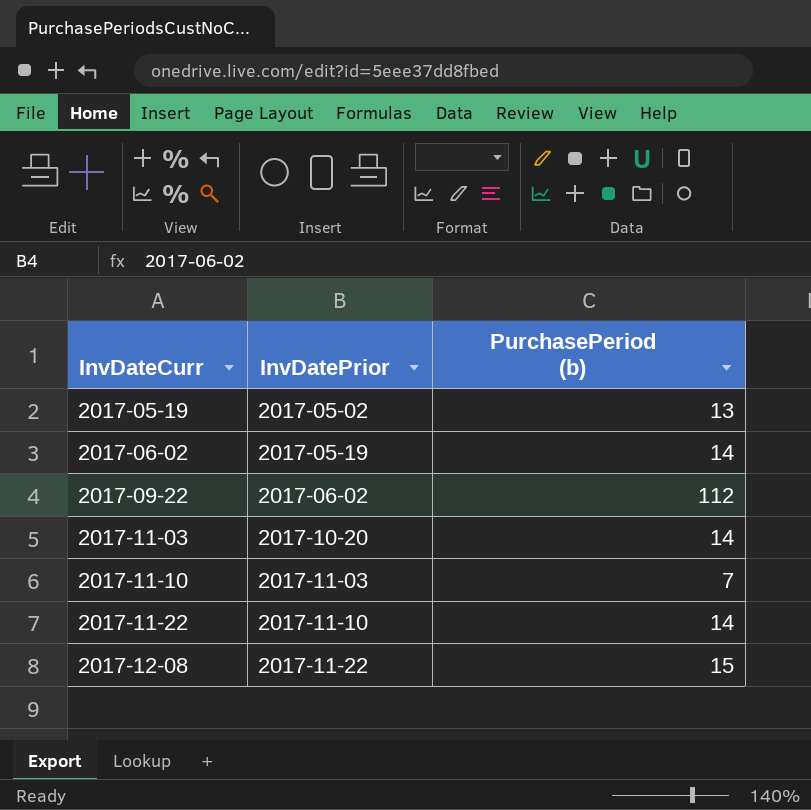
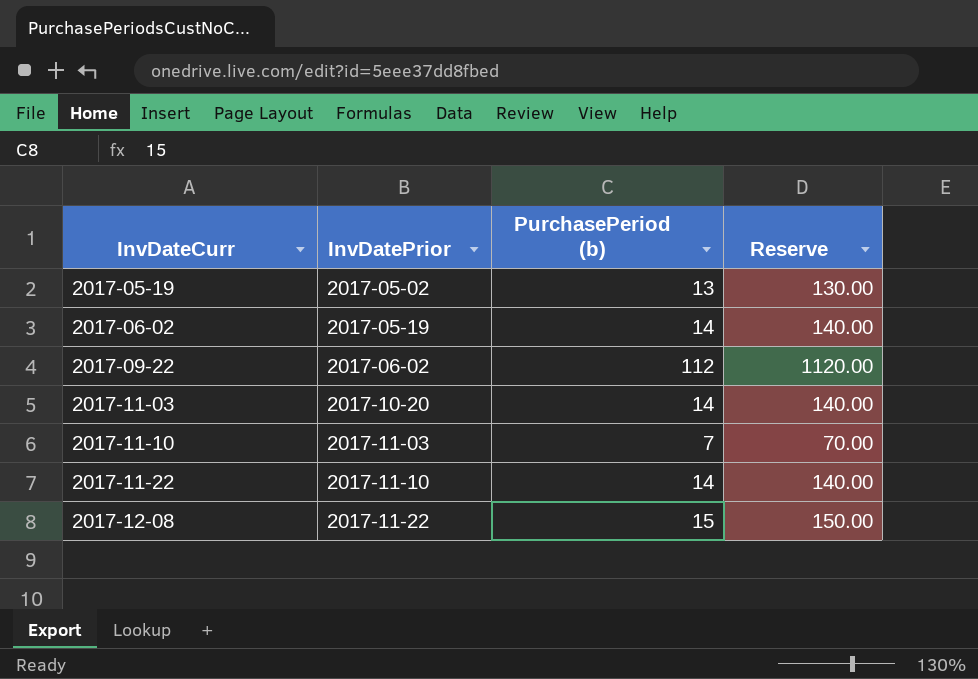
column Reserve | formula: none -> [PurchasePeriod (b)] * 10

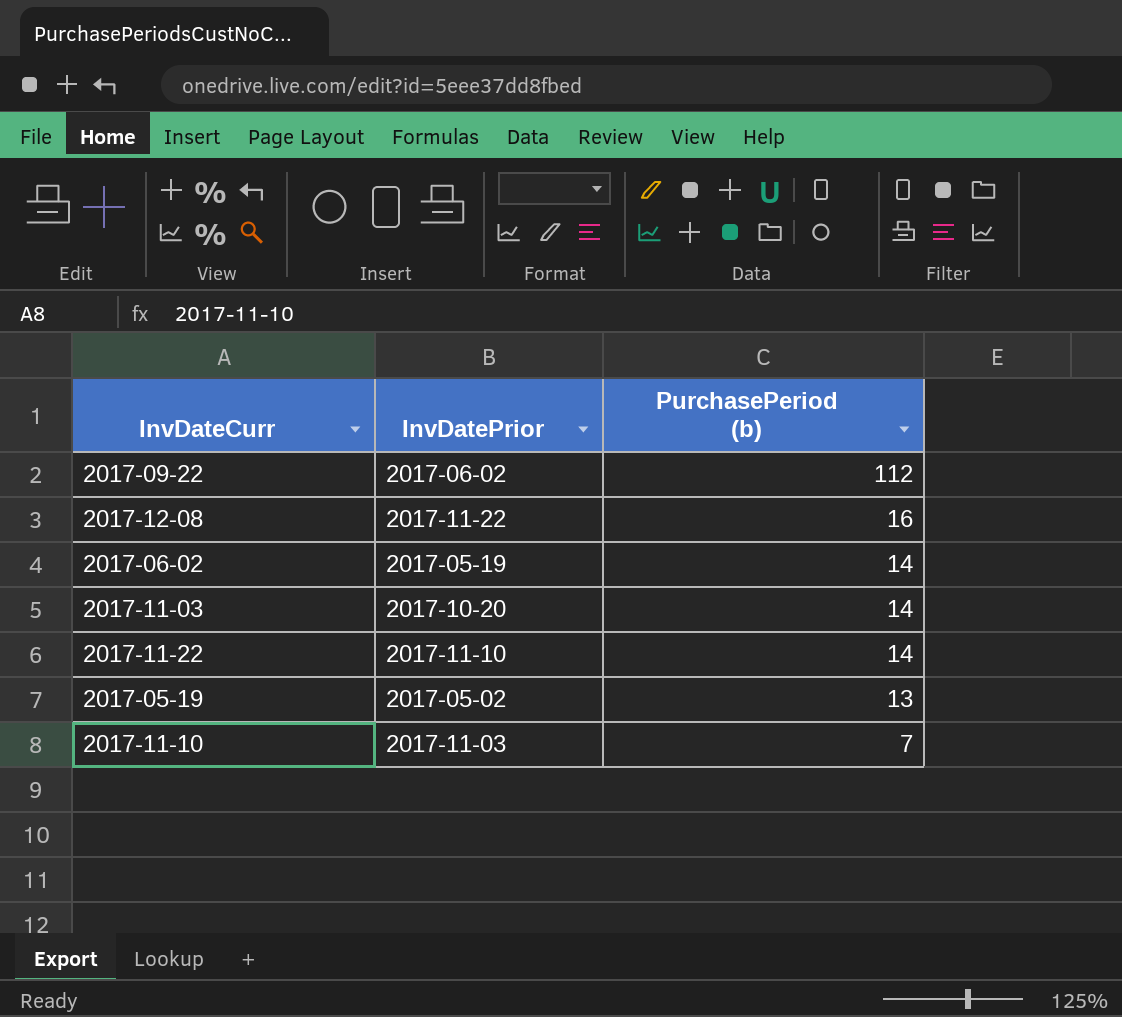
row order: InvDateCurr ascending -> PurchasePeriod (b) descending
column Reserve | formula: [PurchasePeriod (b)] * 10 -> none
2017-12-08 | PurchasePeriod (b): 15 -> 16

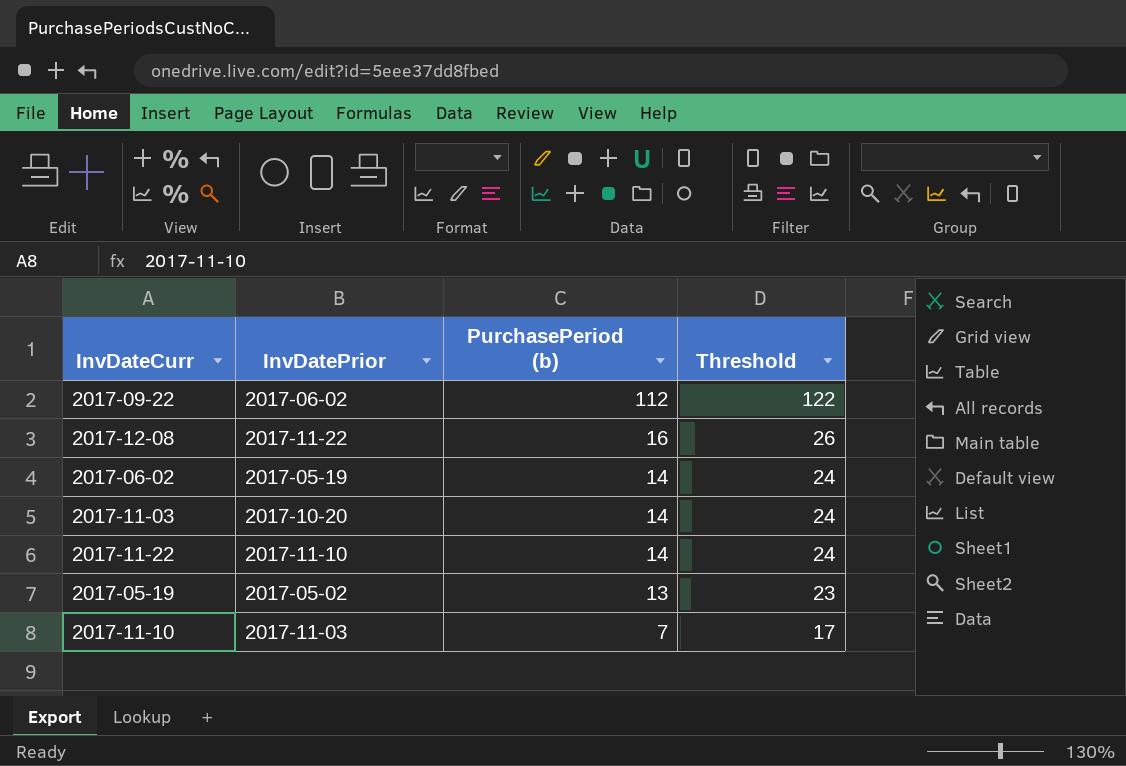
column Threshold | formula: none -> [PurchasePeriod (b)] + 10

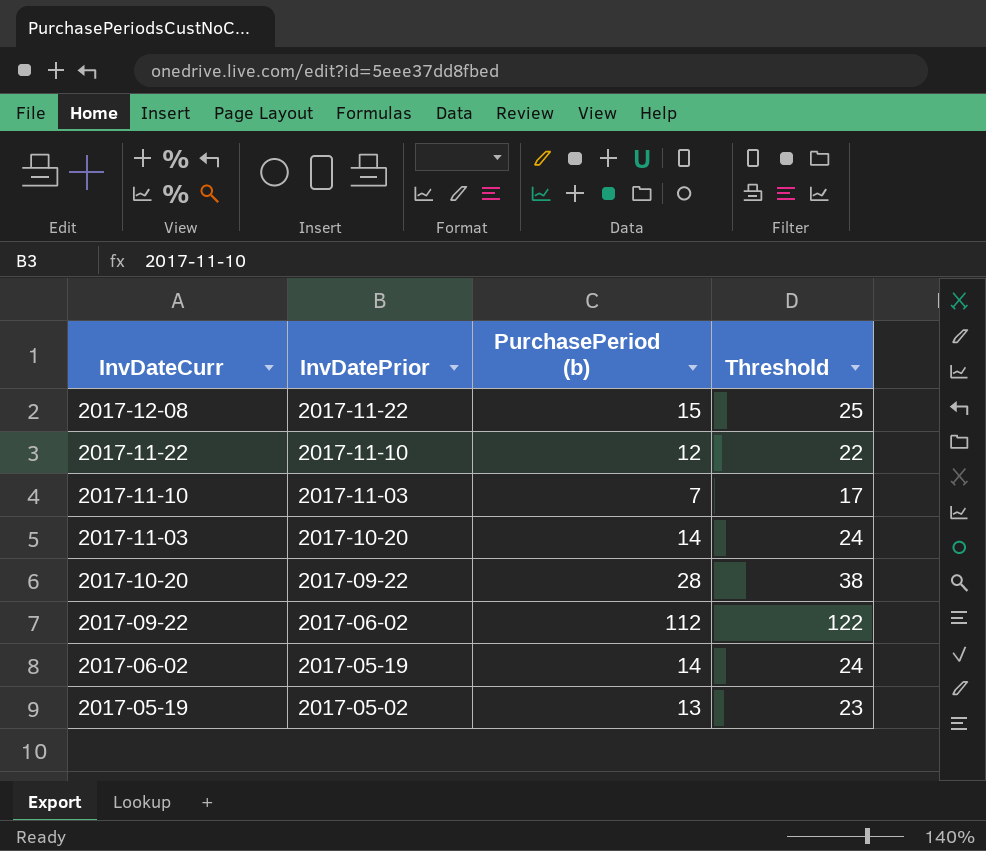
row order: PurchasePeriod (b) descending -> InvDateCurr descending
2017-12-08 | PurchasePeriod (b): 16 -> 15
2017-12-08 | Threshold: 26 -> 25
2017-11-22 | PurchasePeriod (b): 14 -> 12
2017-11-22 | Threshold: 24 -> 22
row 2017-10-20: none -> 2017-09-22 | 28 | 38

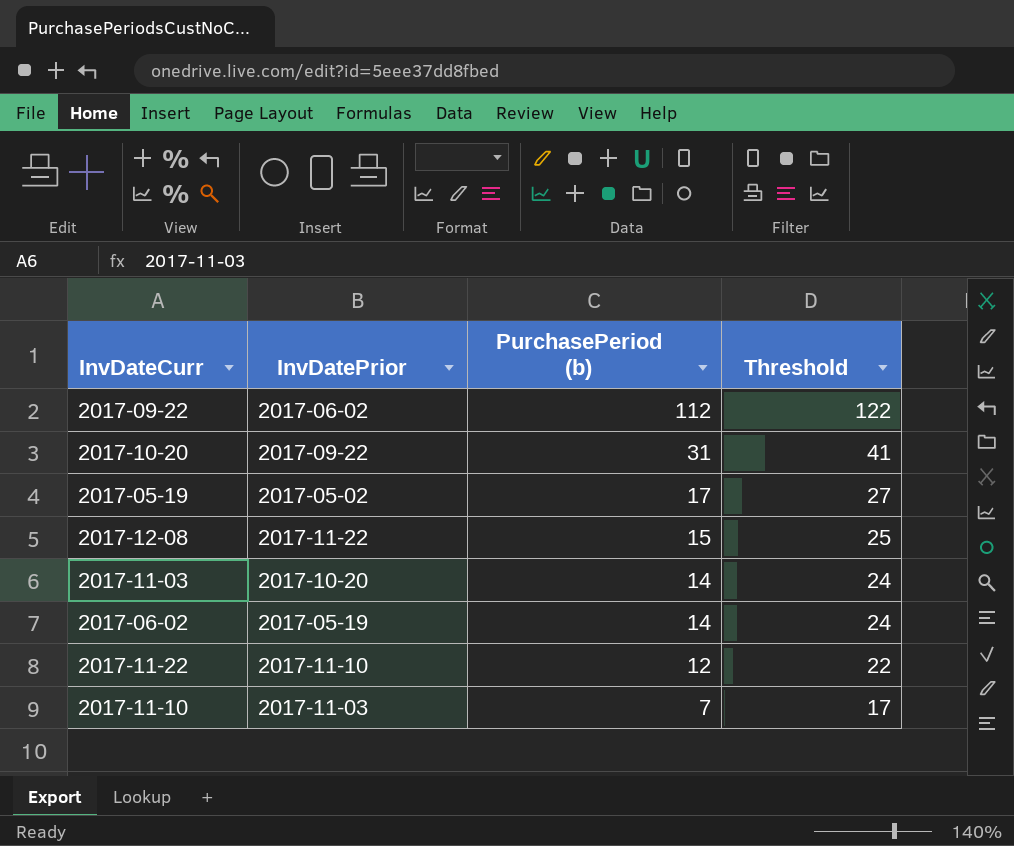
row order: InvDateCurr descending -> PurchasePeriod (b) descending
2017-10-20 | PurchasePeriod (b): 28 -> 31
2017-10-20 | Threshold: 38 -> 41
2017-05-19 | PurchasePeriod (b): 13 -> 17
2017-05-19 | Threshold: 23 -> 27

